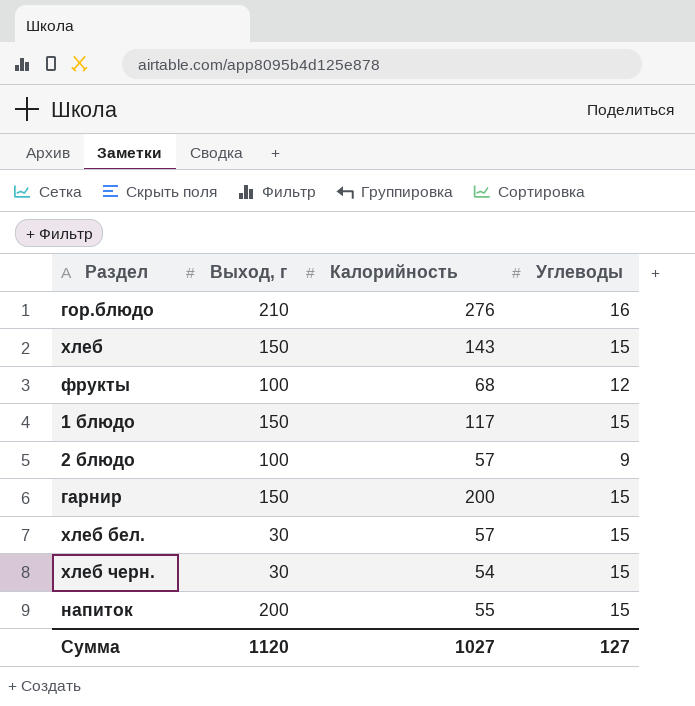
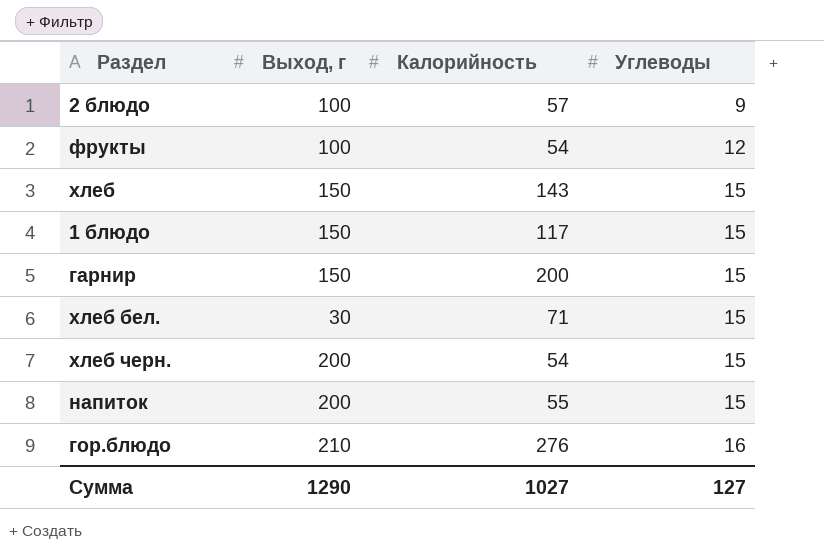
row order: none -> Углеводы ascending
фрукты | Калорийность: 68 -> 54
хлеб бел. | Калорийность: 57 -> 71
хлеб черн. | Выход, г: 30 -> 200
Сумма | Выход, г: 1120 -> 1290

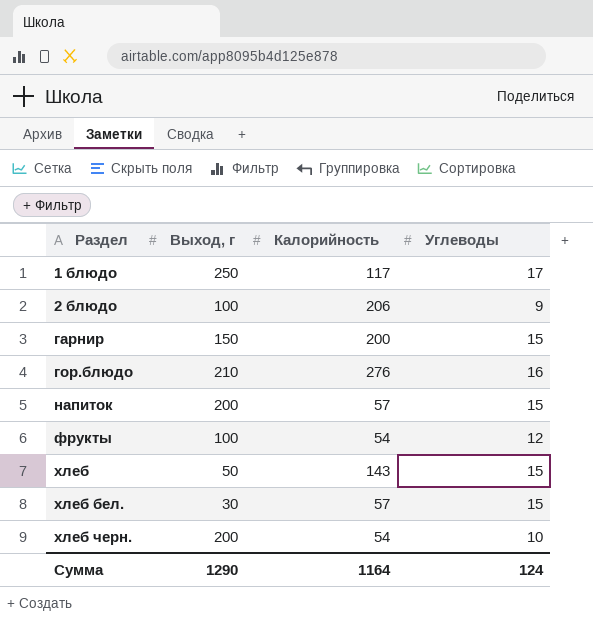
row order: Углеводы ascending -> Раздел ascending
1 блюдо | Выход, г: 150 -> 250
1 блюдо | Углеводы: 15 -> 17
2 блюдо | Калорийность: 57 -> 206
напиток | Калорийность: 55 -> 57
хлеб | Выход, г: 150 -> 50
хлеб бел. | Калорийность: 71 -> 57
хлеб черн. | Углеводы: 15 -> 10
Сумма | Калорийность: 1027 -> 1164
Сумма | Углеводы: 127 -> 124

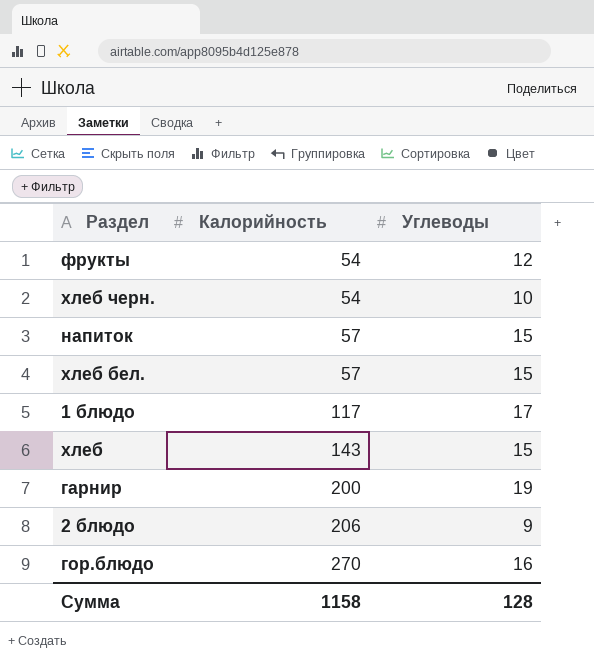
row order: Раздел ascending -> Калорийность ascending
column Выход, г | position: 2 -> none
гарнир | Углеводы: 15 -> 19
гор.блюдо | Калорийность: 276 -> 270
Сумма | Калорийность: 1164 -> 1158
Сумма | Углеводы: 124 -> 128

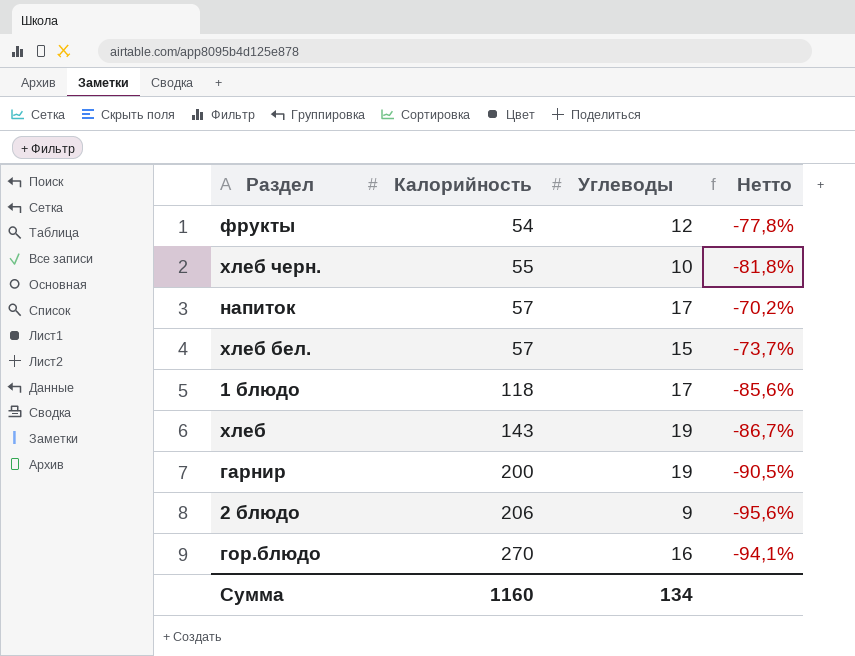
column Нетто | formula: none -> ([Углеводы] - [Калорийность]) / [Калорийность]
хлеб черн. | Калорийность: 54 -> 55
напиток | Углеводы: 15 -> 17
1 блюдо | Калорийность: 117 -> 118
хлеб | Углеводы: 15 -> 19
Сумма | Калорийность: 1158 -> 1160
Сумма | Углеводы: 128 -> 134

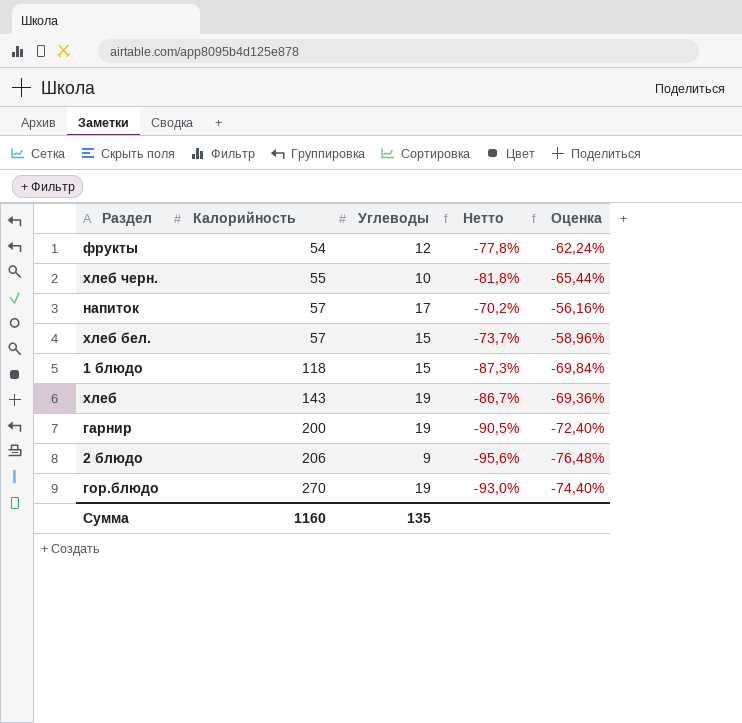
column Оценка | formula: none -> [Нетто] * 0,8
1 блюдо | Углеводы: 17 -> 15
1 блюдо | Нетто: -85,6% -> -87,3%
гор.блюдо | Углеводы: 16 -> 19
гор.блюдо | Нетто: -94,1% -> -93,0%
Сумма | Углеводы: 134 -> 135

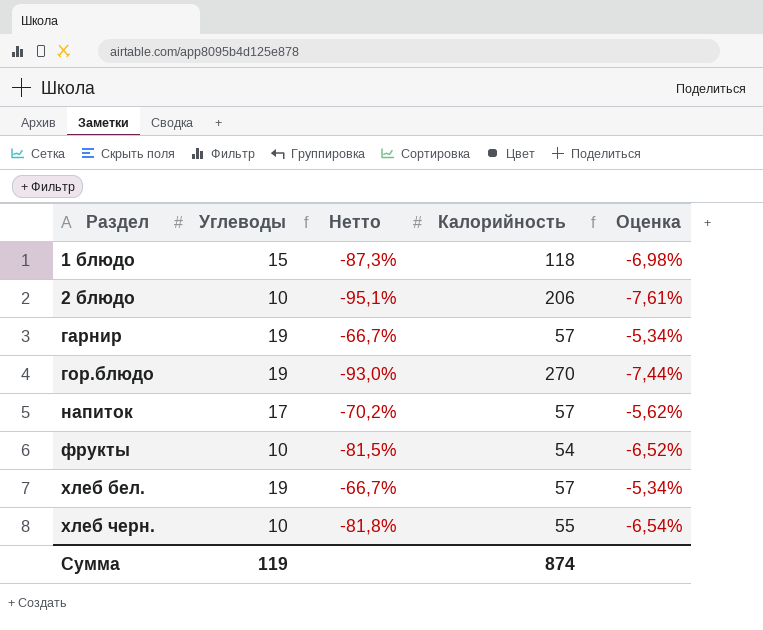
row order: Калорийность ascending -> Раздел ascending
column Калорийность | position: 2 -> 4
column Оценка | formula: [Нетто] * 0,8 -> [Нетто] * 0,08
row хлеб: 143 | 19 | -86,7% | -69,36% -> none
2 блюдо | Углеводы: 9 -> 10
2 блюдо | Нетто: -95,6% -> -95,1%
гарнир | Нетто: -90,5% -> -66,7%
гарнир | Калорийность: 200 -> 57
фрукты | Углеводы: 12 -> 10
фрукты | Нетто: -77,8% -> -81,5%
хлеб бел. | Углеводы: 15 -> 19
хлеб бел. | Нетто: -73,7% -> -66,7%
Сумма | Углеводы: 135 -> 119
Сумма | Калорийность: 1160 -> 874

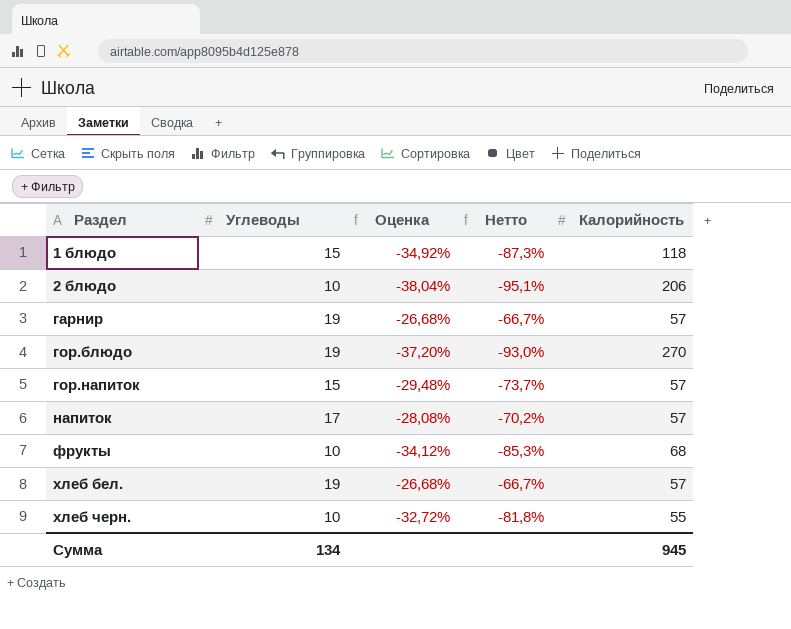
column Оценка | formula: [Нетто] * 0,08 -> [Нетто] * 0,4
column Оценка | position: 5 -> 3
row гор.напиток: none -> 15 | -29,48% | -73,7% | 57
фрукты | Нетто: -81,5% -> -85,3%
фрукты | Калорийность: 54 -> 68
Сумма | Углеводы: 119 -> 134
Сумма | Калорийность: 874 -> 945

